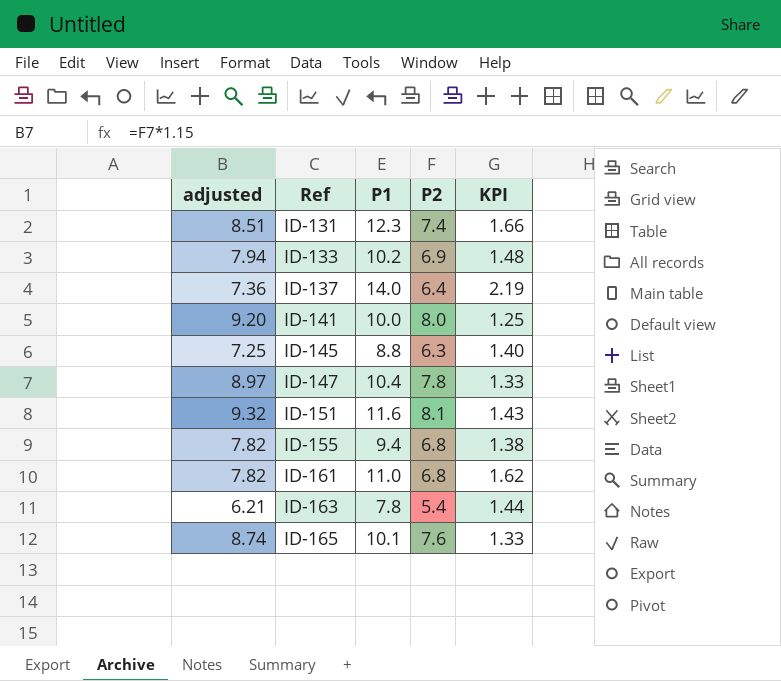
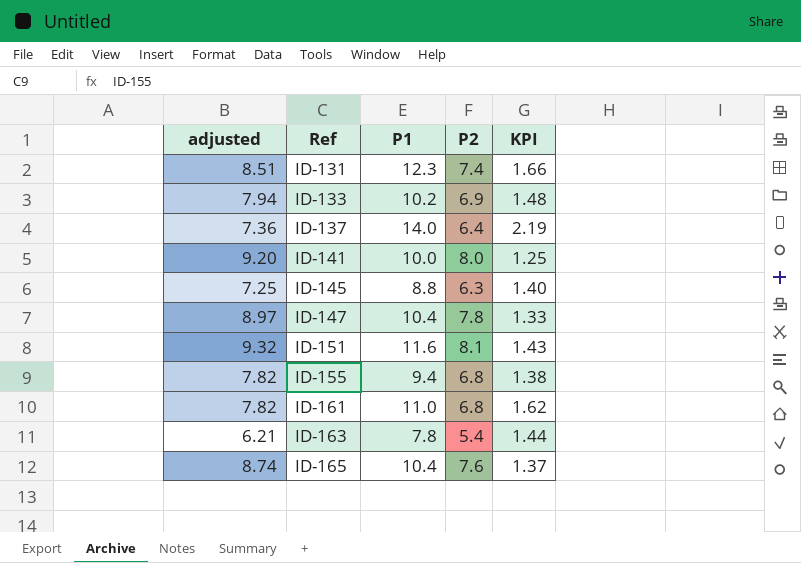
ID-165 | P1: 10.1 -> 10.4
ID-165 | KPI: 1.33 -> 1.37

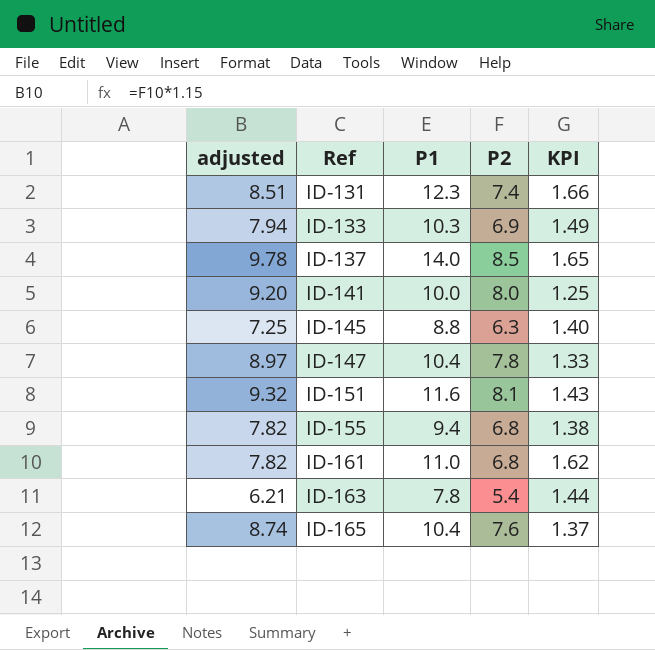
ID-133 | P1: 10.2 -> 10.3
ID-133 | KPI: 1.48 -> 1.49
ID-137 | adjusted: 7.36 -> 9.78
ID-137 | P2: 6.4 -> 8.5
ID-137 | KPI: 2.19 -> 1.65

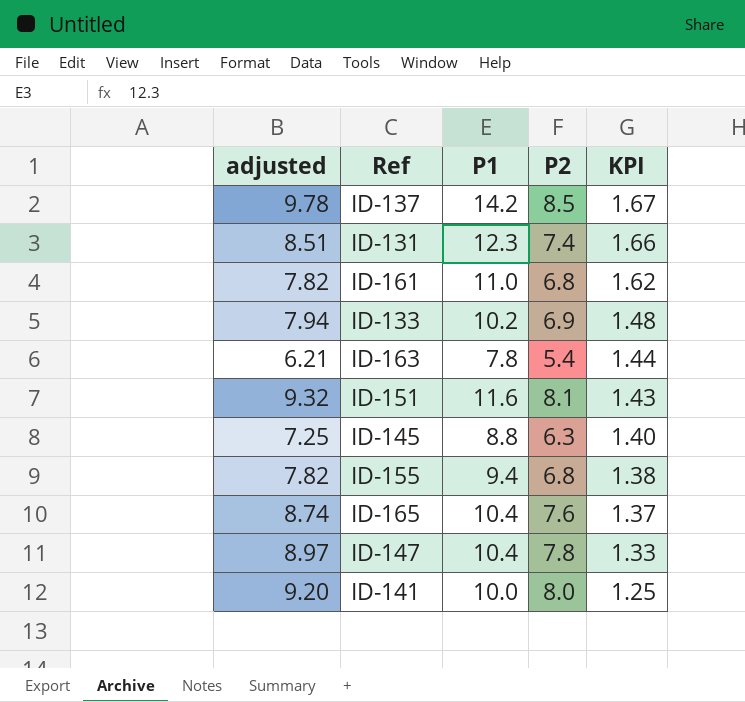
row order: Ref ascending -> KPI descending
ID-137 | P1: 14.0 -> 14.2
ID-137 | KPI: 1.65 -> 1.67
ID-133 | P1: 10.3 -> 10.2
ID-133 | KPI: 1.49 -> 1.48

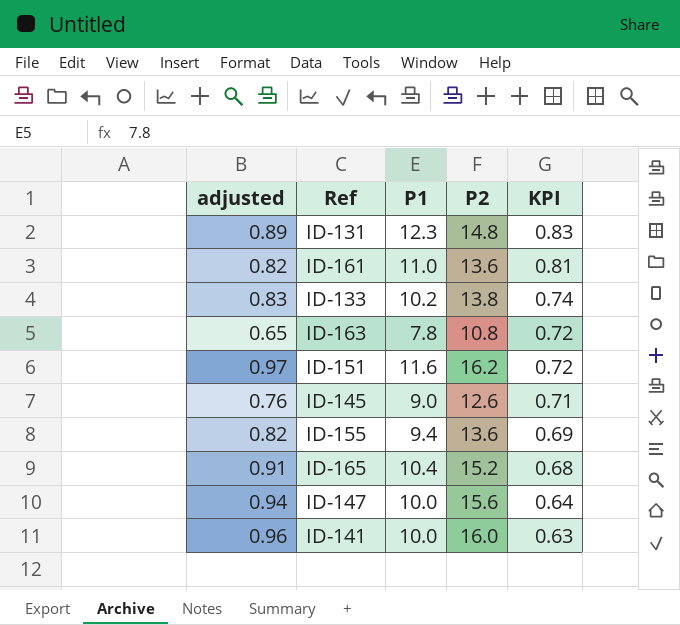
column adjusted | formula: [P2] * 1.15 -> [P2] * 0.06
row ID-137: 9.78 | 14.2 | 8.5 | 1.67 -> none
ID-131 | P2: 7.4 -> 14.8
ID-131 | KPI: 1.66 -> 0.83
ID-161 | P2: 6.8 -> 13.6
ID-161 | KPI: 1.62 -> 0.81
ID-133 | P2: 6.9 -> 13.8
ID-133 | KPI: 1.48 -> 0.74
ID-163 | P2: 5.4 -> 10.8
ID-163 | KPI: 1.44 -> 0.72
ID-151 | P2: 8.1 -> 16.2
ID-151 | KPI: 1.43 -> 0.72
ID-145 | P1: 8.8 -> 9.0
ID-145 | P2: 6.3 -> 12.6
ID-145 | KPI: 1.40 -> 0.71
ID-155 | P2: 6.8 -> 13.6
ID-155 | KPI: 1.38 -> 0.69
ID-165 | P2: 7.6 -> 15.2
ID-165 | KPI: 1.37 -> 0.68
ID-147 | P1: 10.4 -> 10.0
ID-147 | P2: 7.8 -> 15.6
ID-147 | KPI: 1.33 -> 0.64
ID-141 | P2: 8.0 -> 16.0
ID-141 | KPI: 1.25 -> 0.63

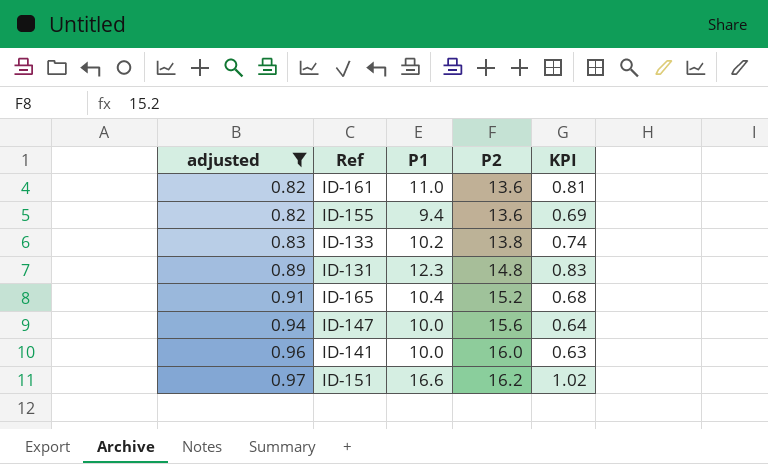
filter: none -> adjusted >= 0.82
row order: KPI descending -> adjusted ascending
ID-151 | P1: 11.6 -> 16.6
ID-151 | KPI: 0.72 -> 1.02

